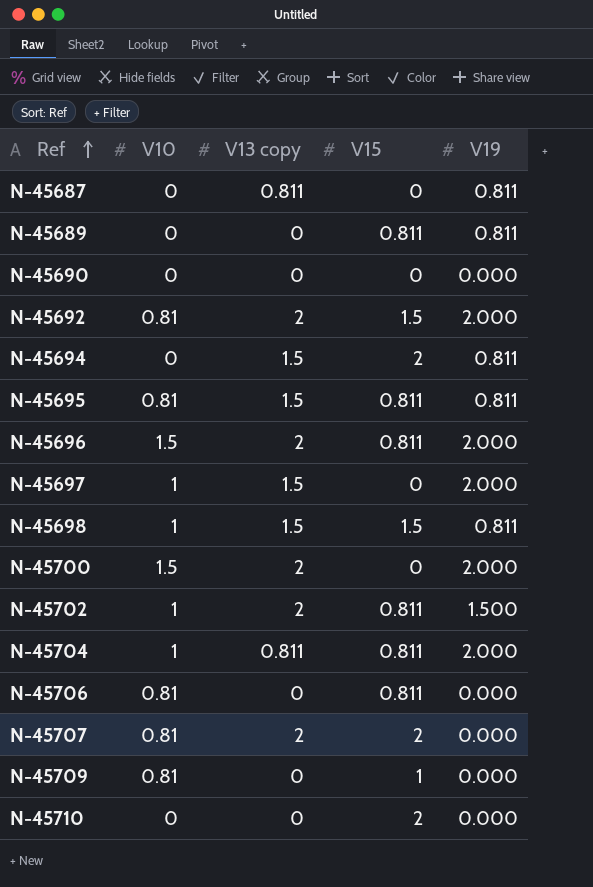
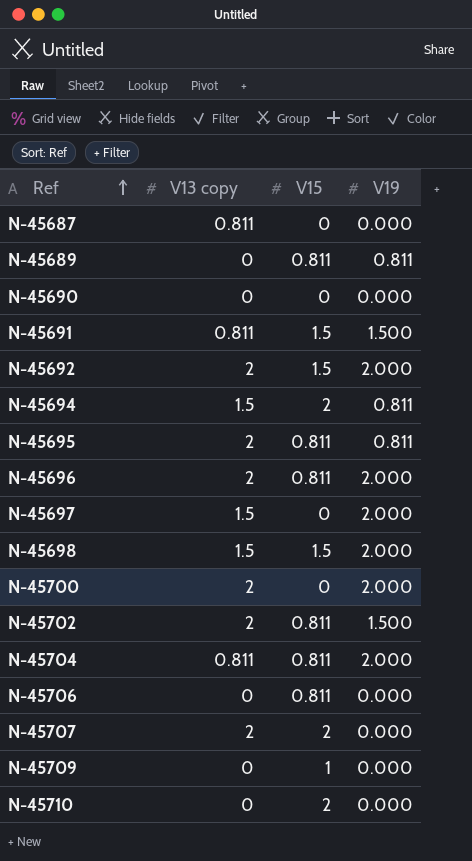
column V10 | position: 2 -> none
N-45687 | V19: 0.811 -> 0.000
row N-45691: none -> 0.811 | 1.5 | 1.500
N-45695 | V13 copy: 1.5 -> 2
N-45698 | V19: 0.811 -> 2.000

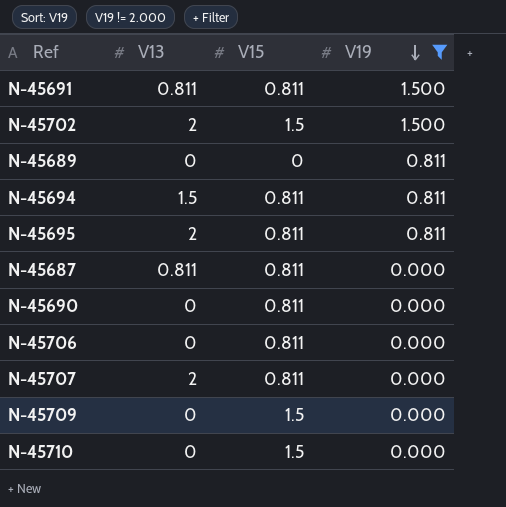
filter: none -> V19 != 2.000
row order: Ref ascending -> V19 descending
column name: V13 copy -> V13
N-45691 | V15: 1.5 -> 0.811
N-45702 | V15: 0.811 -> 1.5
N-45689 | V15: 0.811 -> 0
N-45694 | V15: 2 -> 0.811
N-45687 | V15: 0 -> 0.811
N-45690 | V15: 0 -> 0.811
N-45707 | V15: 2 -> 0.811
N-45709 | V15: 1 -> 1.5
N-45710 | V15: 2 -> 1.5

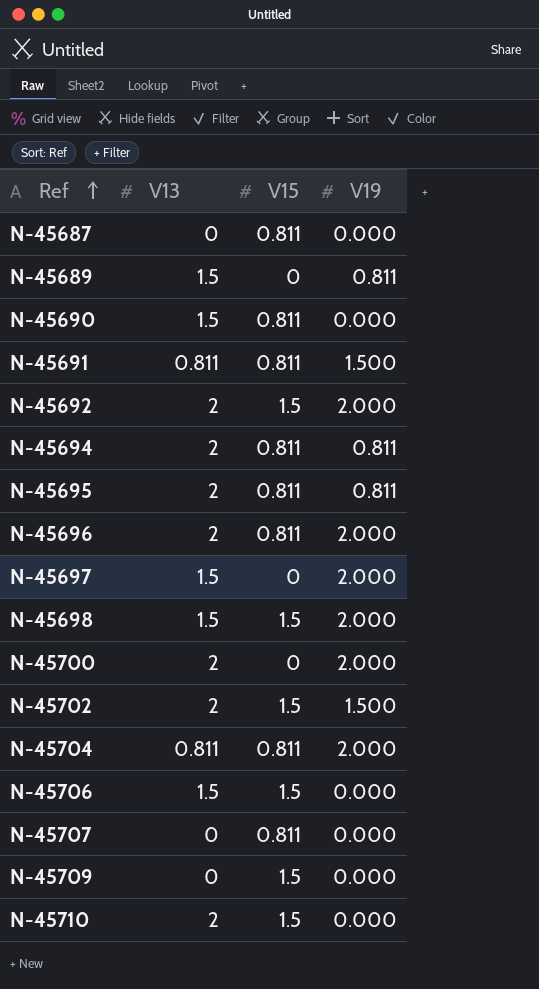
filter: V19 != 2.000 -> none
row order: V19 descending -> Ref ascending
N-45687 | V13: 0.811 -> 0
N-45689 | V13: 0 -> 1.5
N-45690 | V13: 0 -> 1.5
N-45694 | V13: 1.5 -> 2
N-45706 | V13: 0 -> 1.5
N-45706 | V15: 0.811 -> 1.5
N-45707 | V13: 2 -> 0
N-45710 | V13: 0 -> 2

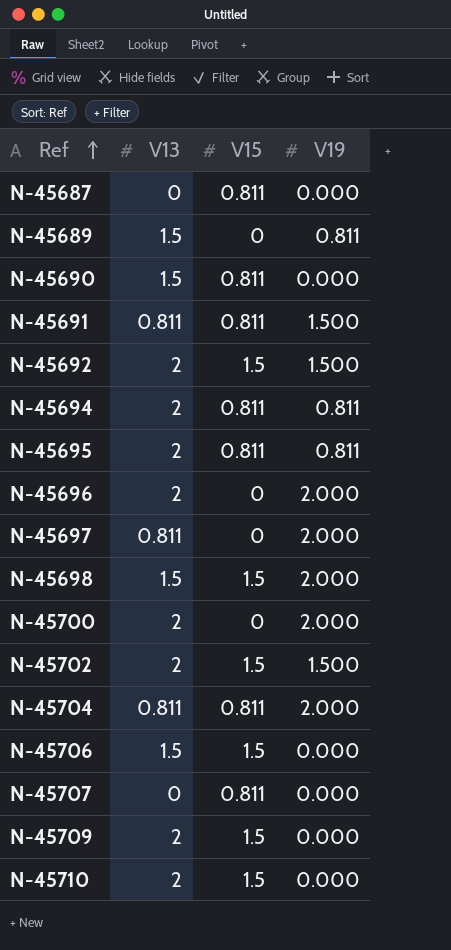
N-45692 | V19: 2.000 -> 1.500
N-45696 | V15: 0.811 -> 0
N-45697 | V13: 1.5 -> 0.811
N-45709 | V13: 0 -> 2

